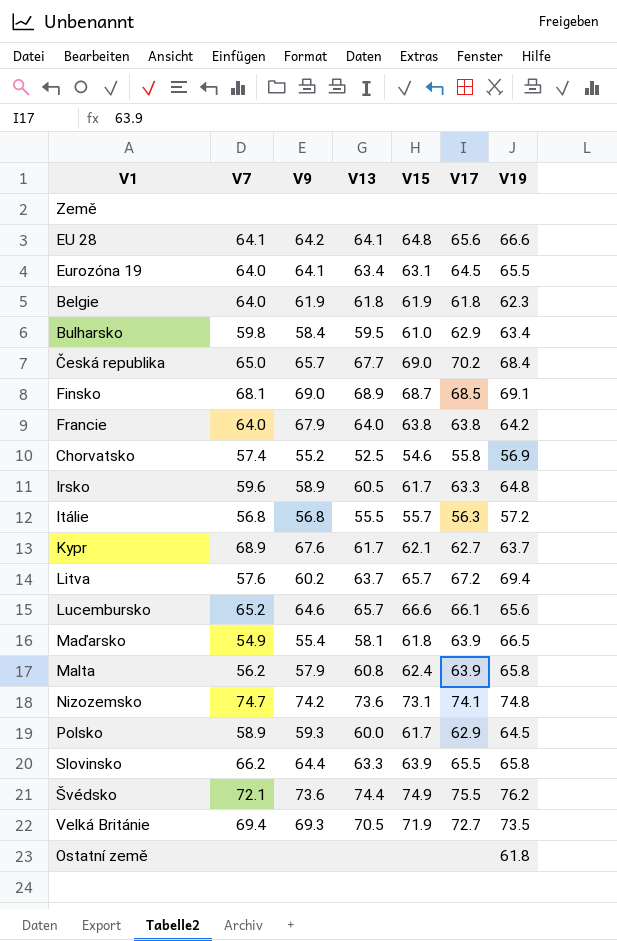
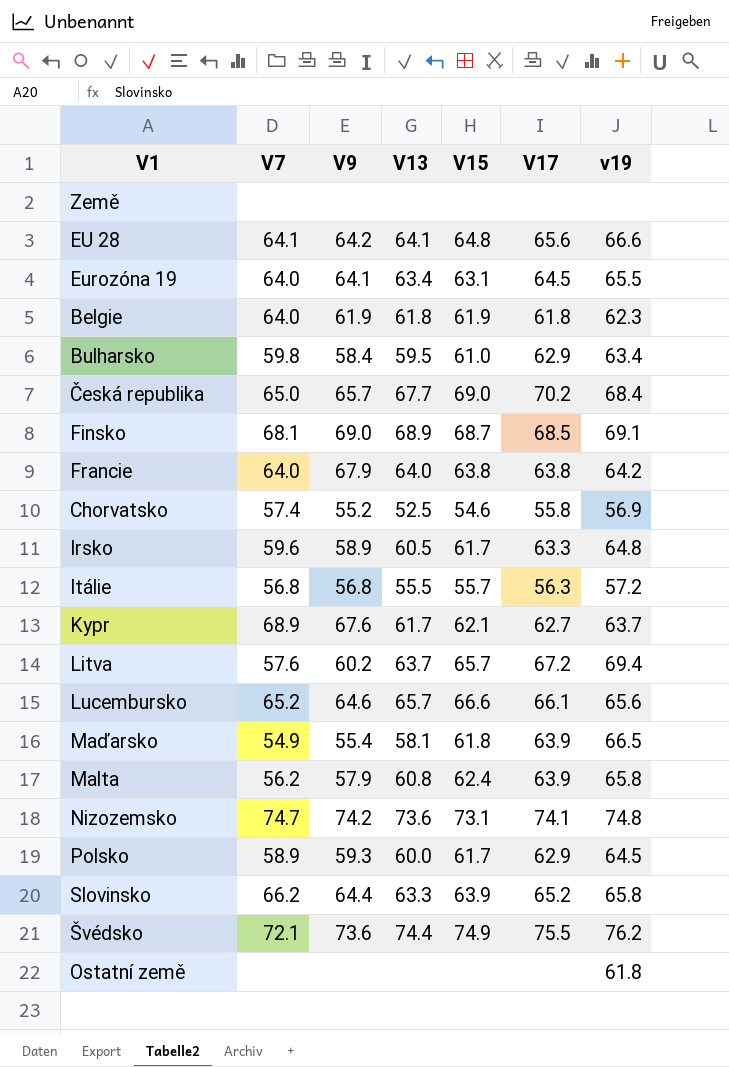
column name: V19 -> v19
row Velká Británie: 69.4 | 69.3 | 70.5 | 71.9 | 72.7 | 73.5 -> none
Slovinsko | V17: 65.5 -> 65.2

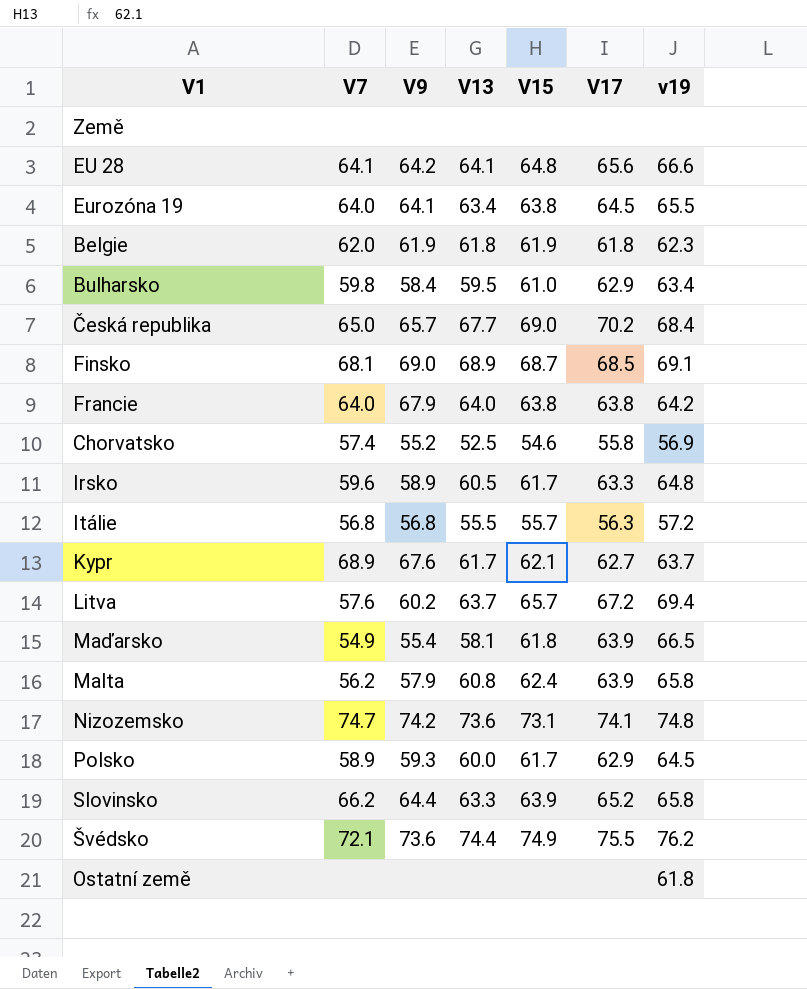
row Lucembursko: 65.2 | 64.6 | 65.7 | 66.6 | 66.1 | 65.6 -> none
Eurozóna 19 | V15: 63.1 -> 63.8
Belgie | V7: 64.0 -> 62.0

